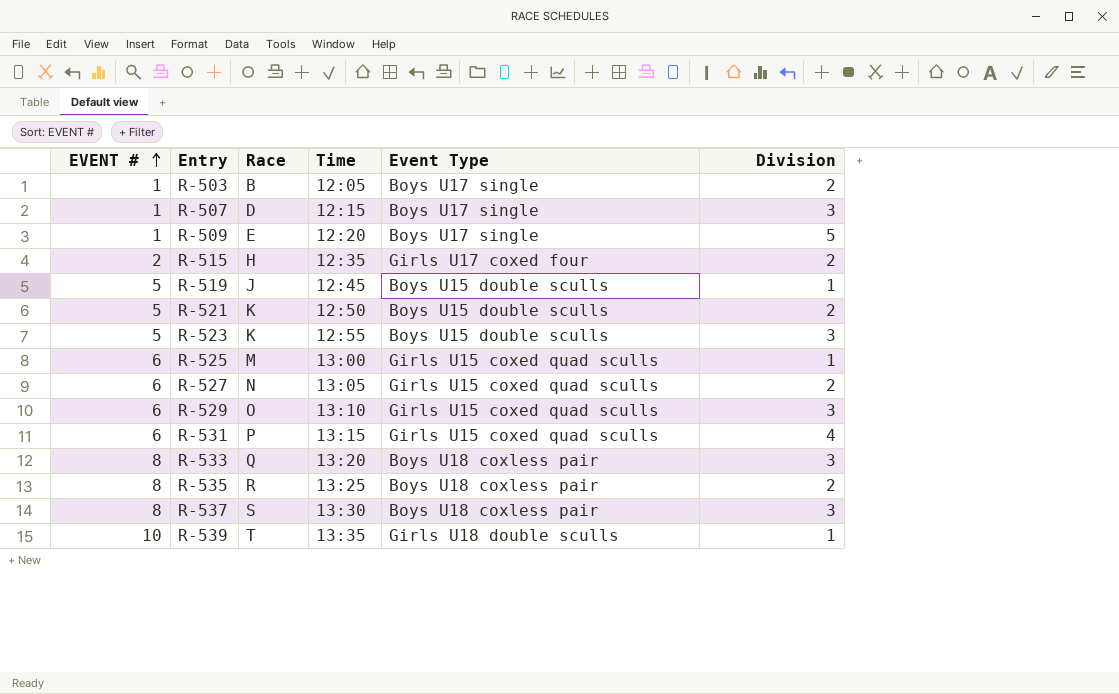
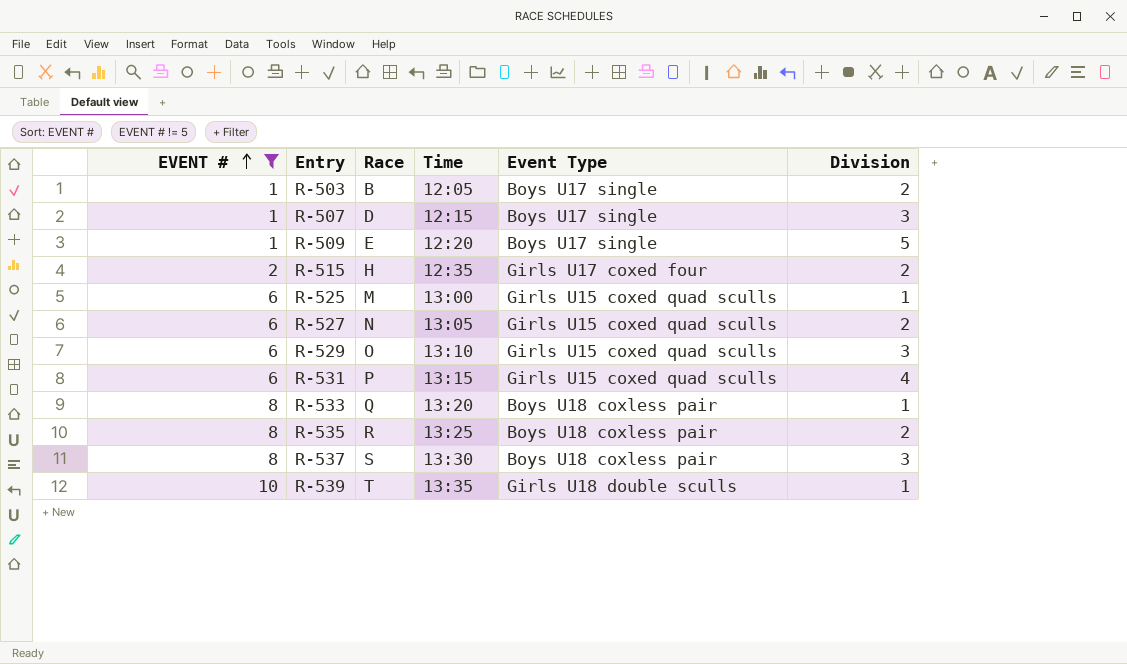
filter: none -> EVENT # != 5
R-533 | Division: 3 -> 1

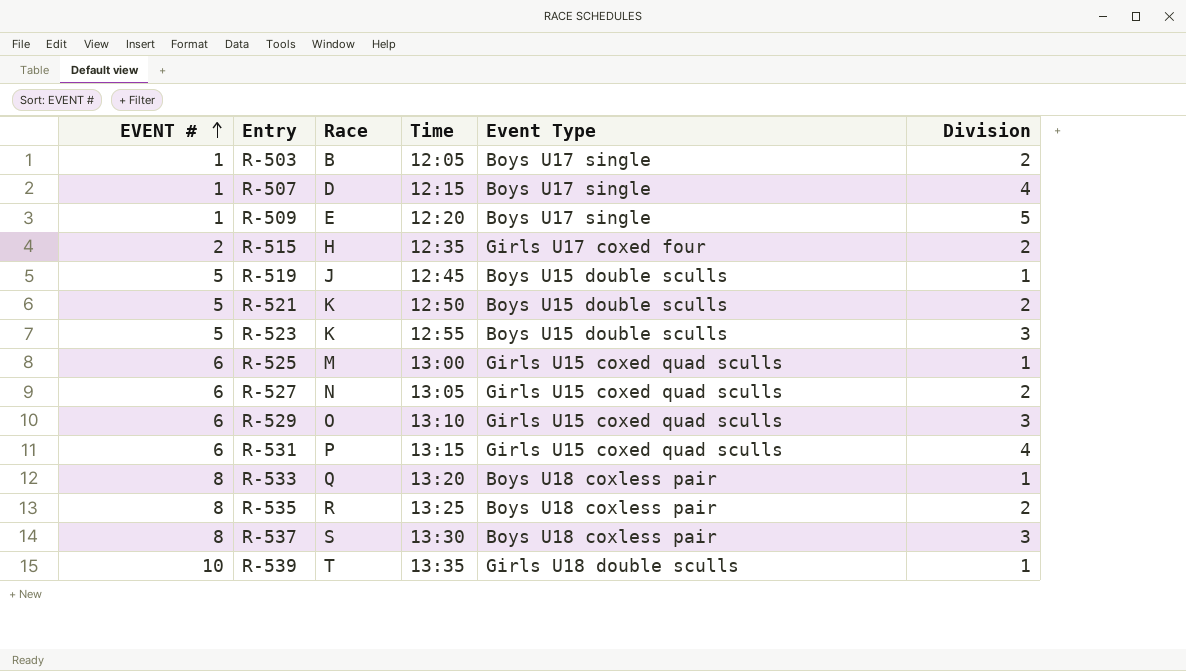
filter: EVENT # != 5 -> none
R-507 | Division: 3 -> 4

